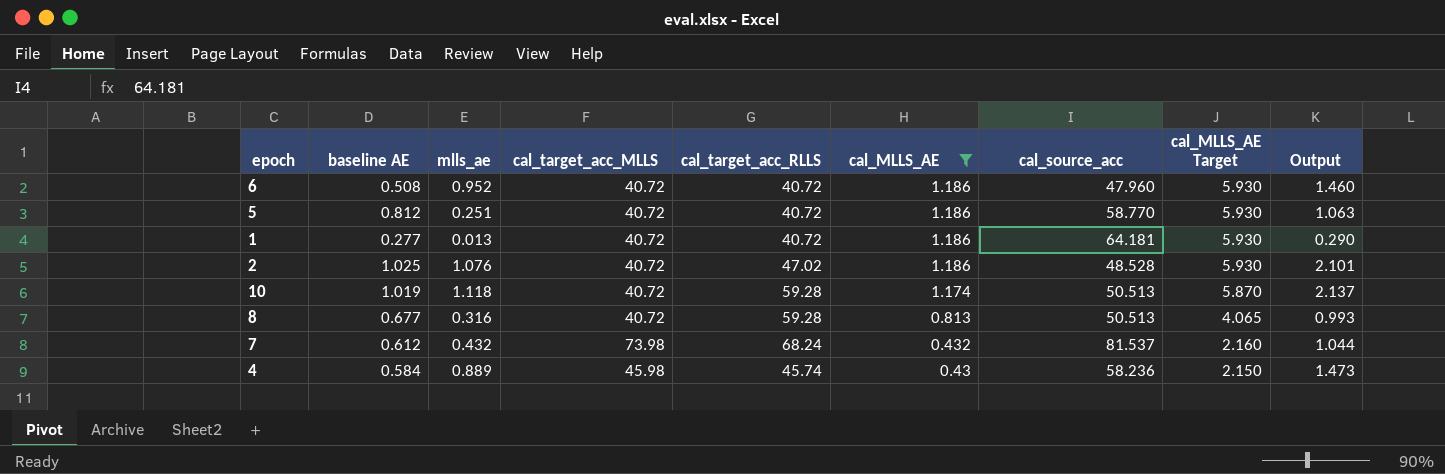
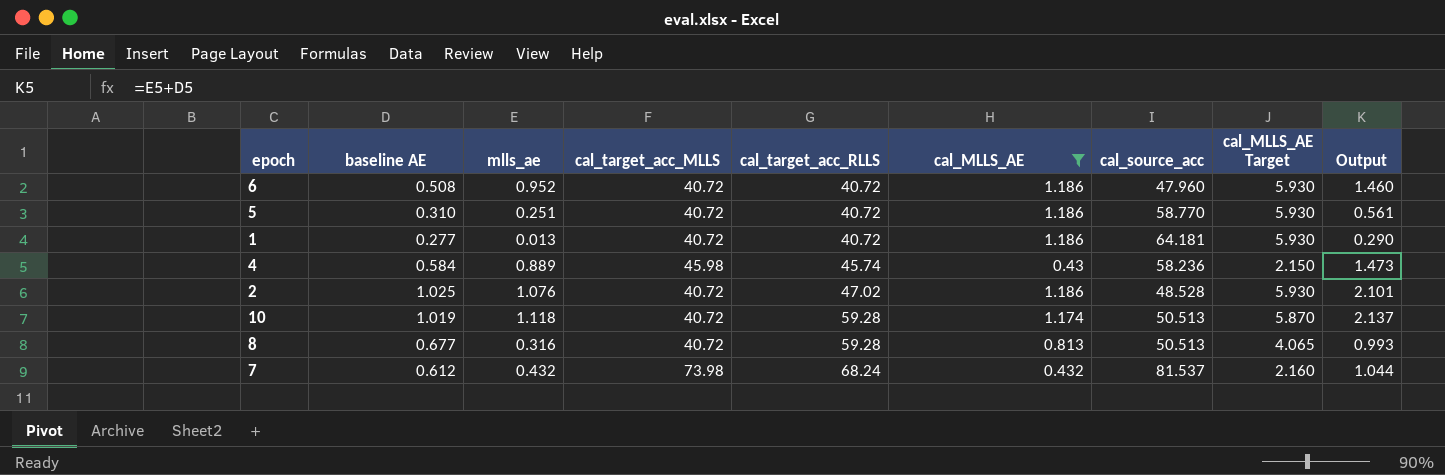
row order: cal_MLLS_AE descending -> cal_target_acc_RLLS ascending
5 | baseline AE: 0.812 -> 0.310
5 | Output: 1.063 -> 0.561

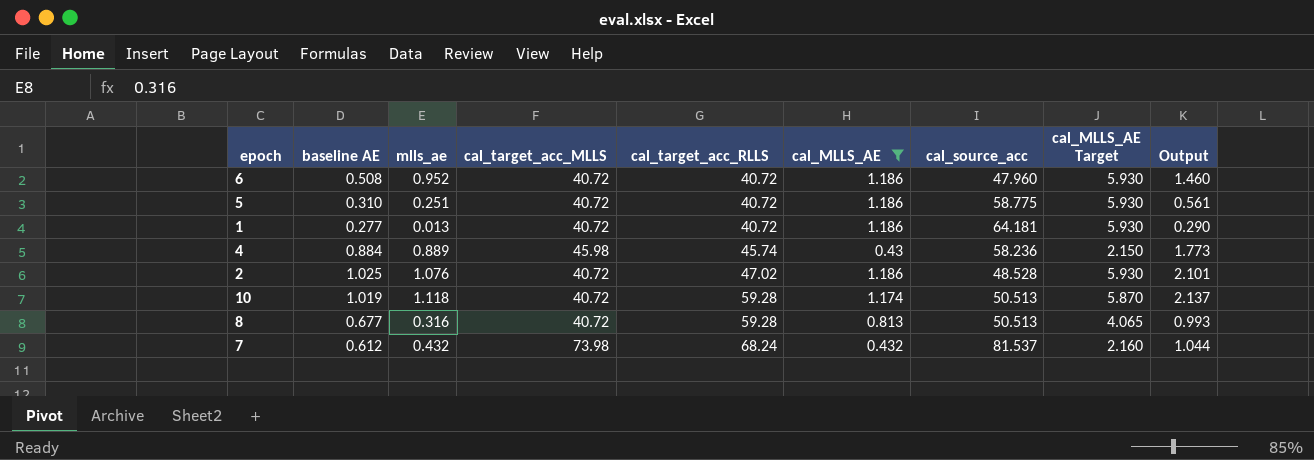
5 | cal_source_acc: 58.770 -> 58.775
4 | baseline AE: 0.584 -> 0.884
4 | Output: 1.473 -> 1.773

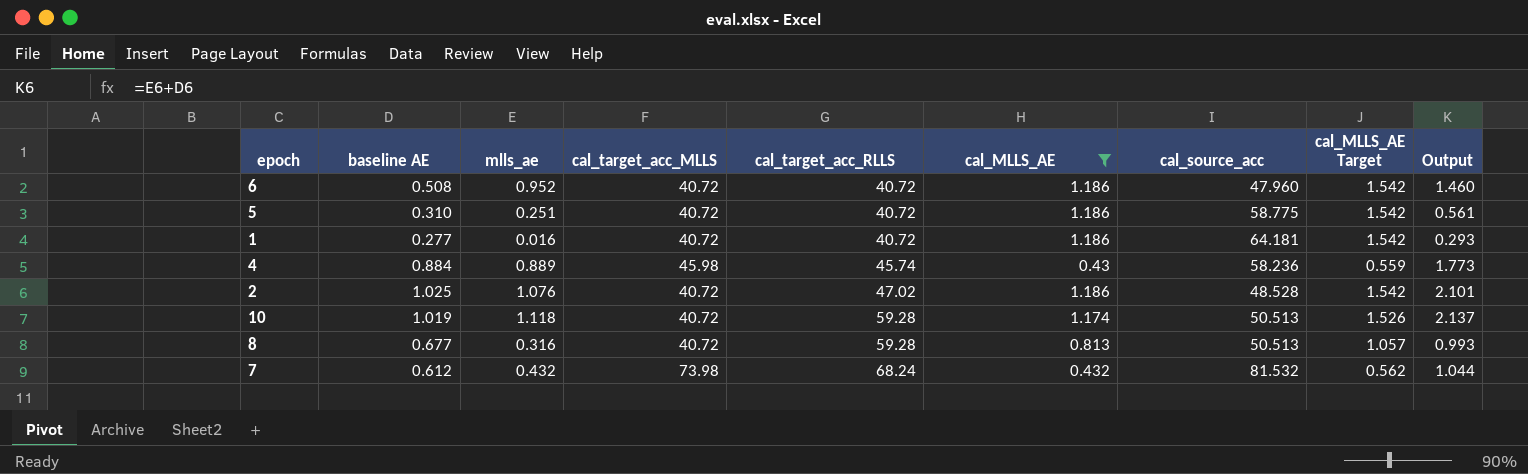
column cal_MLLS_AE Target | formula: [cal_MLLS_AE] * 5 -> [cal_MLLS_AE] * 1.3
1 | mlls_ae: 0.013 -> 0.016
1 | Output: 0.290 -> 0.293
7 | cal_source_acc: 81.537 -> 81.532

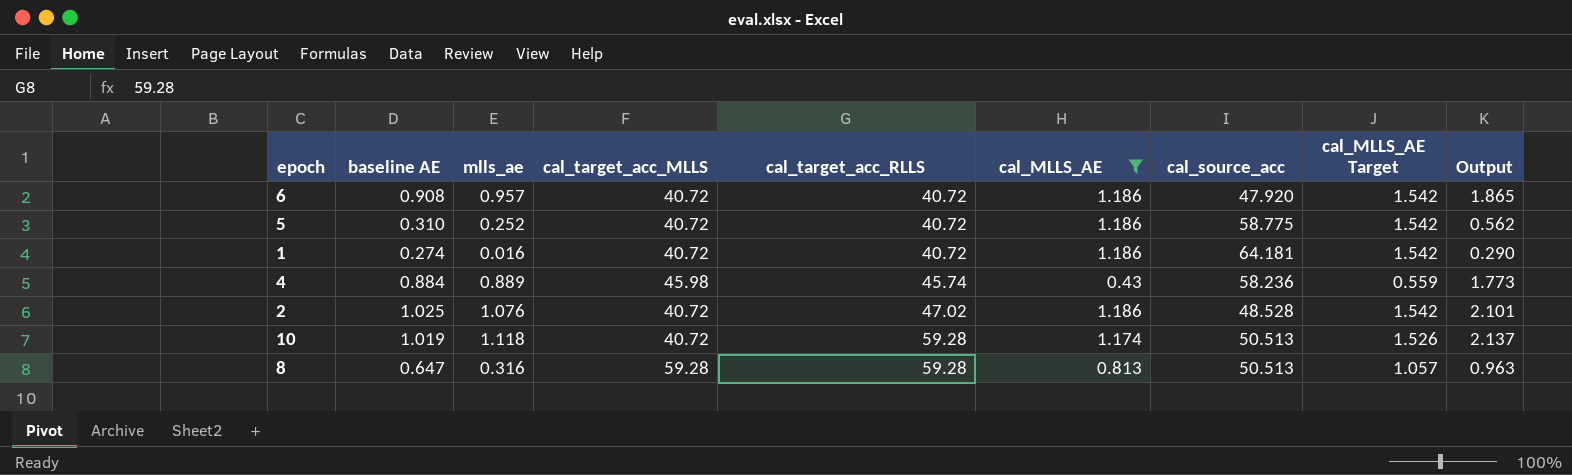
row 7: 0.612 | 0.432 | 73.98 | 68.24 | 0.432 | 81.532 | 0.562 | 1.044 -> none
6 | baseline AE: 0.508 -> 0.908
6 | mlls_ae: 0.952 -> 0.957
6 | cal_source_acc: 47.960 -> 47.920
6 | Output: 1.460 -> 1.865
5 | mlls_ae: 0.251 -> 0.252
5 | Output: 0.561 -> 0.562
1 | baseline AE: 0.277 -> 0.274
1 | Output: 0.293 -> 0.290
8 | baseline AE: 0.677 -> 0.647
8 | cal_target_acc_MLLS: 40.72 -> 59.28
8 | Output: 0.993 -> 0.963

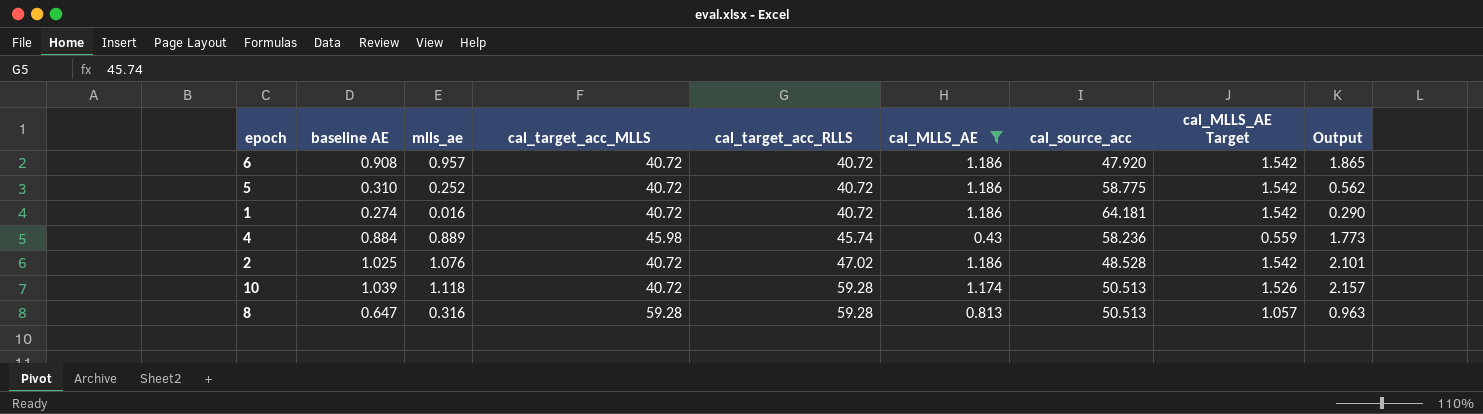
10 | baseline AE: 1.019 -> 1.039
10 | Output: 2.137 -> 2.157

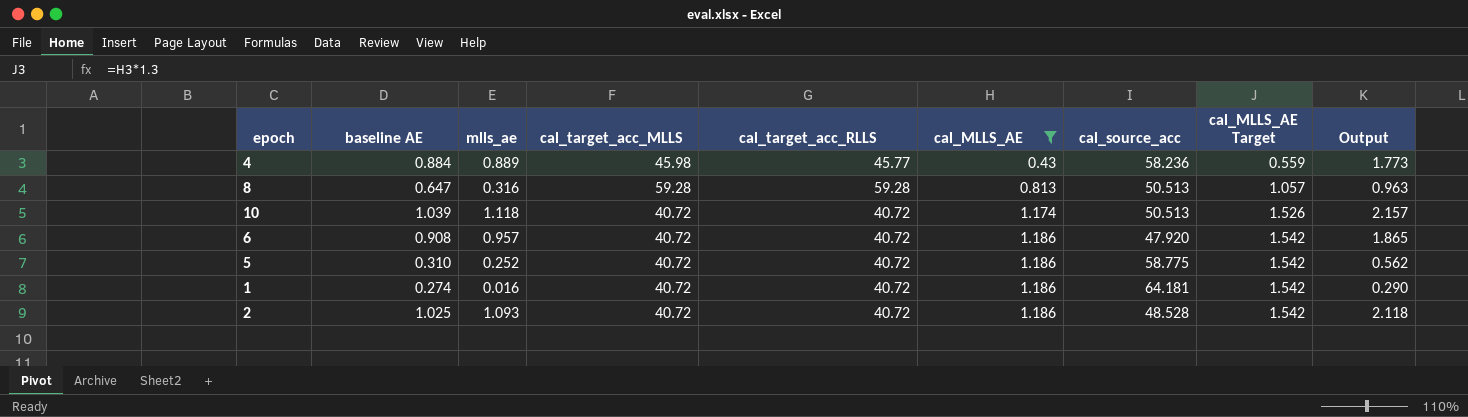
row order: cal_target_acc_RLLS ascending -> cal_MLLS_AE ascending
4 | cal_target_acc_RLLS: 45.74 -> 45.77
10 | cal_target_acc_RLLS: 59.28 -> 40.72
2 | mlls_ae: 1.076 -> 1.093
2 | cal_target_acc_RLLS: 47.02 -> 40.72
2 | Output: 2.101 -> 2.118

